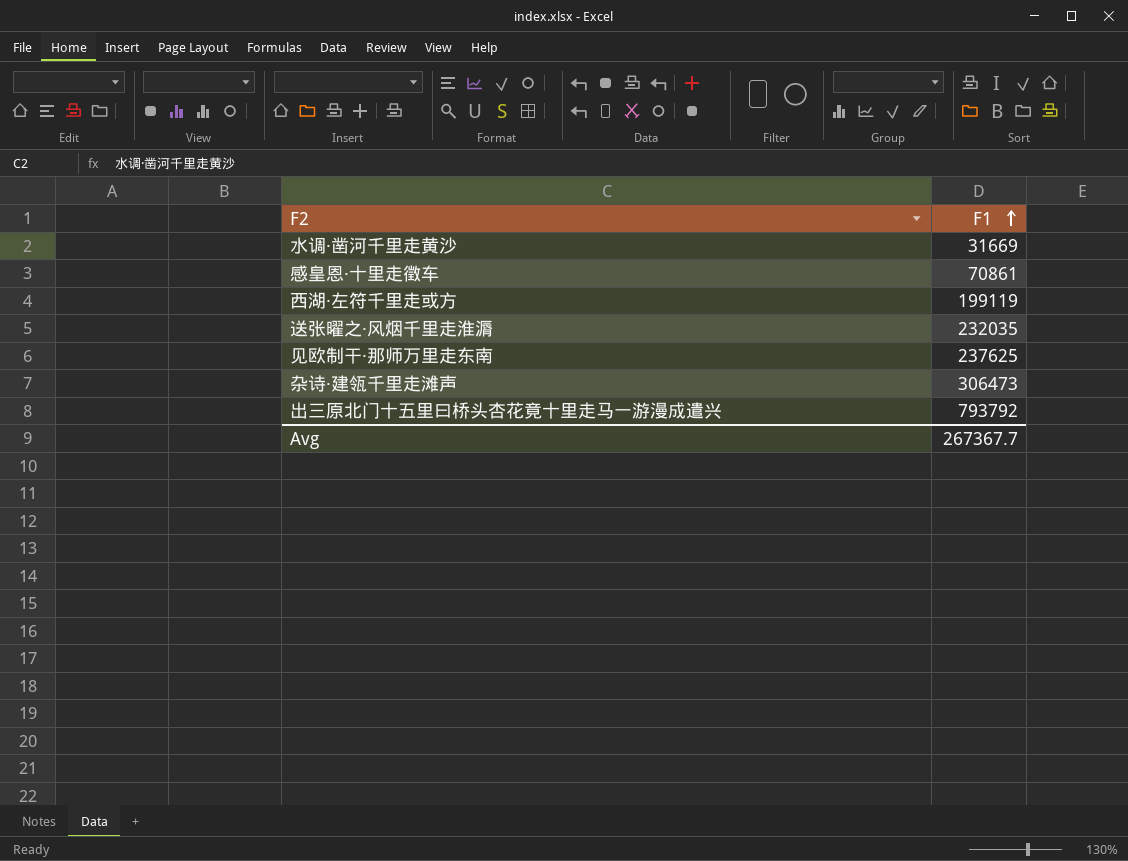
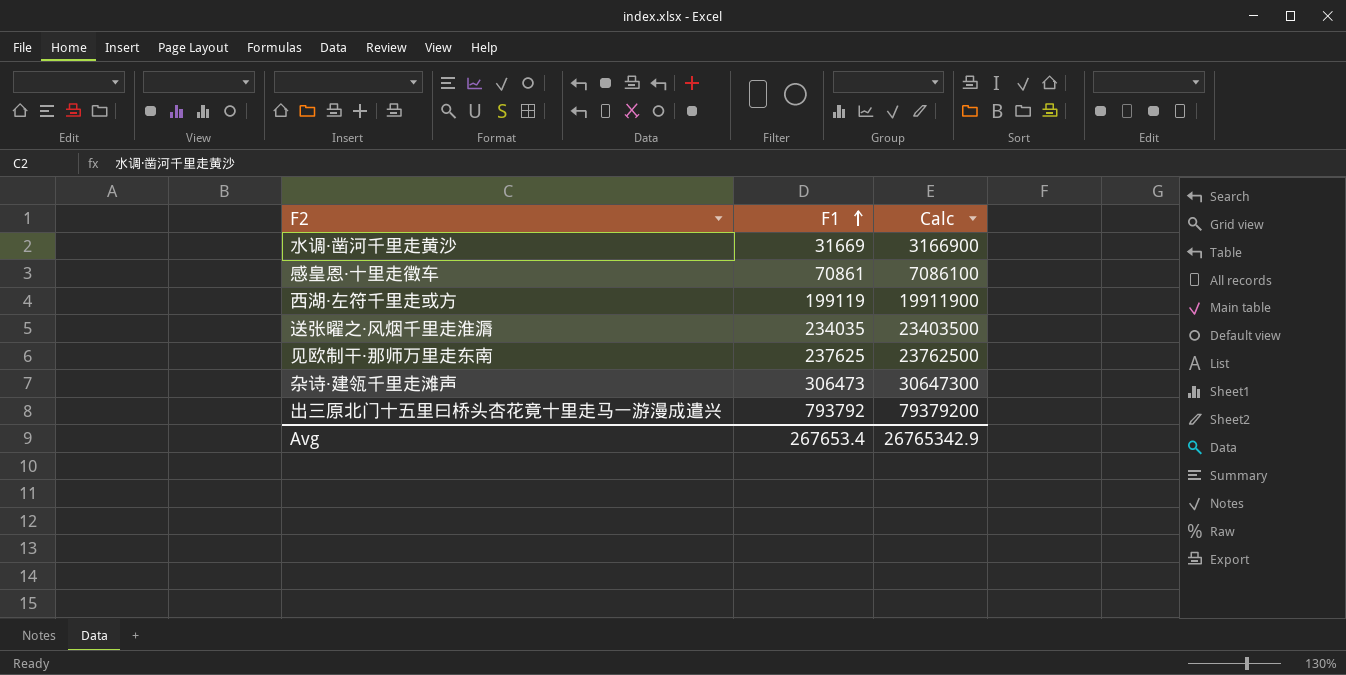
column Calc | formula: none -> [F1] * 100
送张曜之·风烟千里走淮漘 | F1: 232035 -> 234035
Avg | F1: 267367.7 -> 267653.4

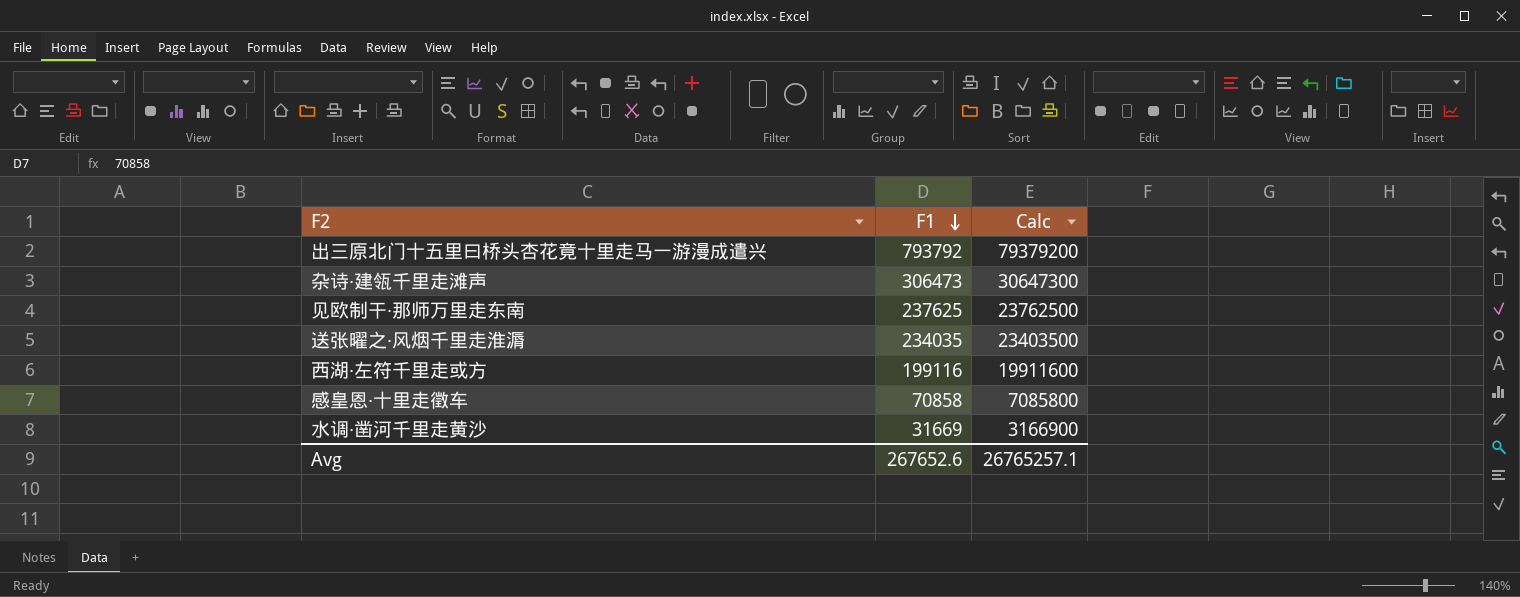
row order: F1 ascending -> F1 descending
西湖·左符千里走或方 | F1: 199119 -> 199116
西湖·左符千里走或方 | Calc: 19911900 -> 19911600
感皇恩·十里走徵车 | F1: 70861 -> 70858
感皇恩·十里走徵车 | Calc: 7086100 -> 7085800
Avg | F1: 267653.4 -> 267652.6
Avg | Calc: 26765342.9 -> 26765257.1

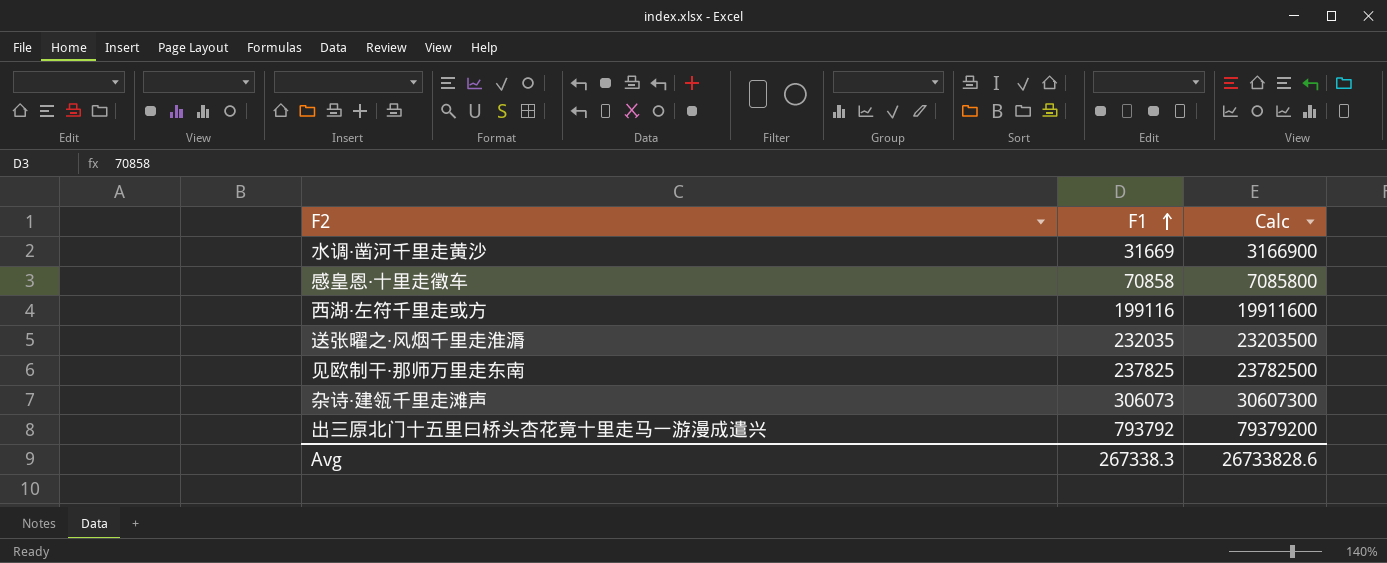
row order: F1 descending -> F1 ascending
送张曜之·风烟千里走淮漘 | F1: 234035 -> 232035
送张曜之·风烟千里走淮漘 | Calc: 23403500 -> 23203500
见欧制干·那师万里走东南 | F1: 237625 -> 237825
见欧制干·那师万里走东南 | Calc: 23762500 -> 23782500
杂诗·建瓴千里走滩声 | F1: 306473 -> 306073
杂诗·建瓴千里走滩声 | Calc: 30647300 -> 30607300
Avg | F1: 267652.6 -> 267338.3
Avg | Calc: 26765257.1 -> 26733828.6

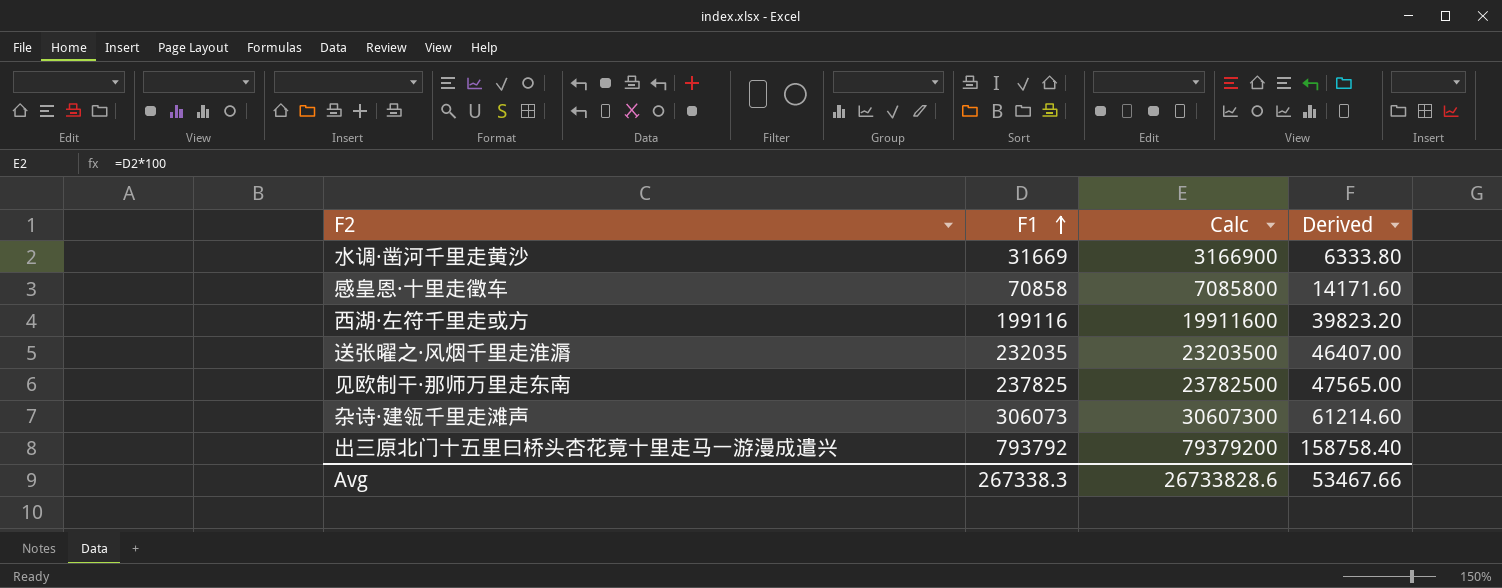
column Derived | formula: none -> [F1] * 0.2

